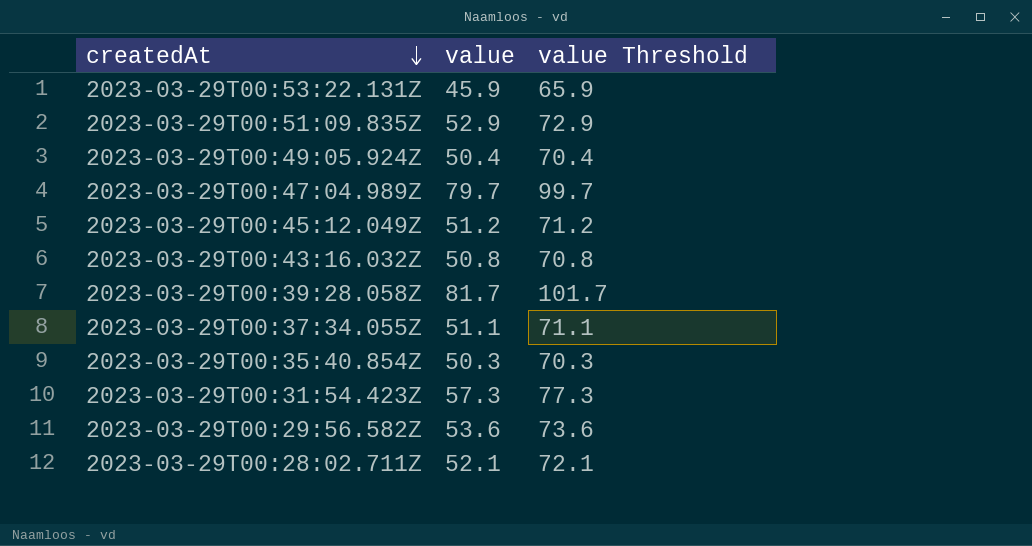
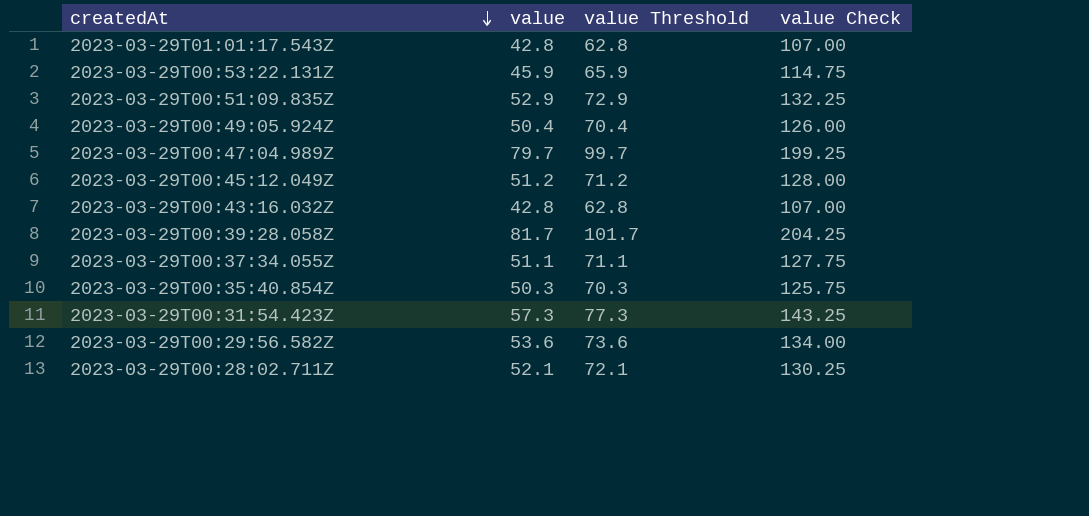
column value Check | formula: none -> [value] * 2.5
row 2023-03-29T01:01:17.543Z: none -> 42.8 | 62.8 | 107.00
2023-03-29T00:43:16.032Z | value: 50.8 -> 42.8
2023-03-29T00:43:16.032Z | value Threshold: 70.8 -> 62.8

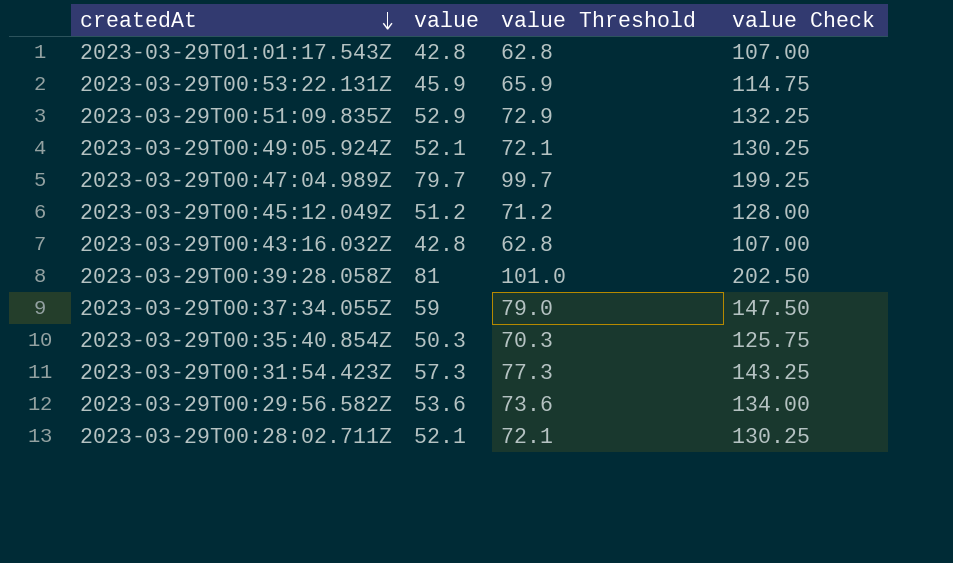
2023-03-29T00:49:05.924Z | value: 50.4 -> 52.1
2023-03-29T00:49:05.924Z | value Threshold: 70.4 -> 72.1
2023-03-29T00:49:05.924Z | value Check: 126.00 -> 130.25
2023-03-29T00:39:28.058Z | value: 81.7 -> 81
2023-03-29T00:39:28.058Z | value Threshold: 101.7 -> 101.0
2023-03-29T00:39:28.058Z | value Check: 204.25 -> 202.50
2023-03-29T00:37:34.055Z | value: 51.1 -> 59
2023-03-29T00:37:34.055Z | value Threshold: 71.1 -> 79.0
2023-03-29T00:37:34.055Z | value Check: 127.75 -> 147.50

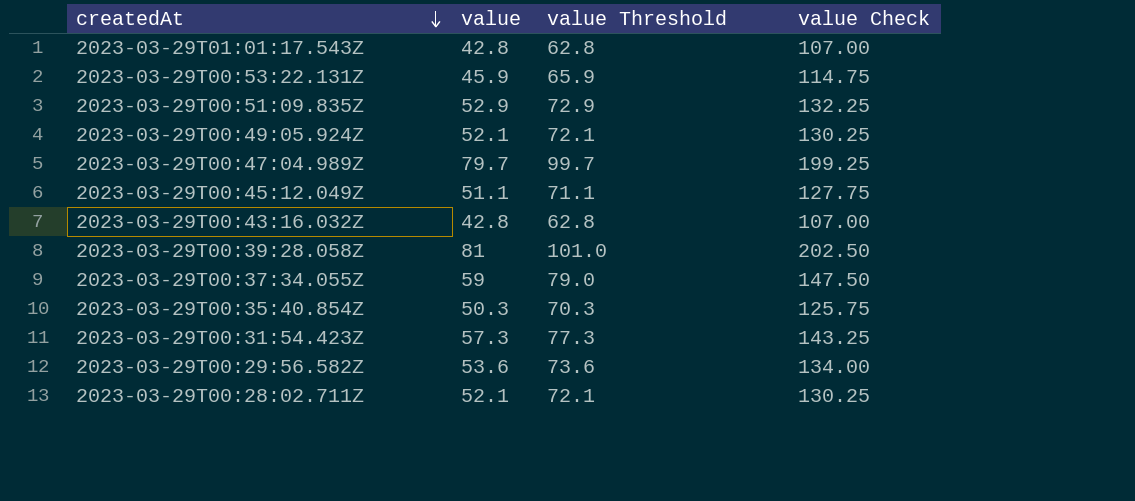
2023-03-29T00:45:12.049Z | value: 51.2 -> 51.1
2023-03-29T00:45:12.049Z | value Threshold: 71.2 -> 71.1
2023-03-29T00:45:12.049Z | value Check: 128.00 -> 127.75

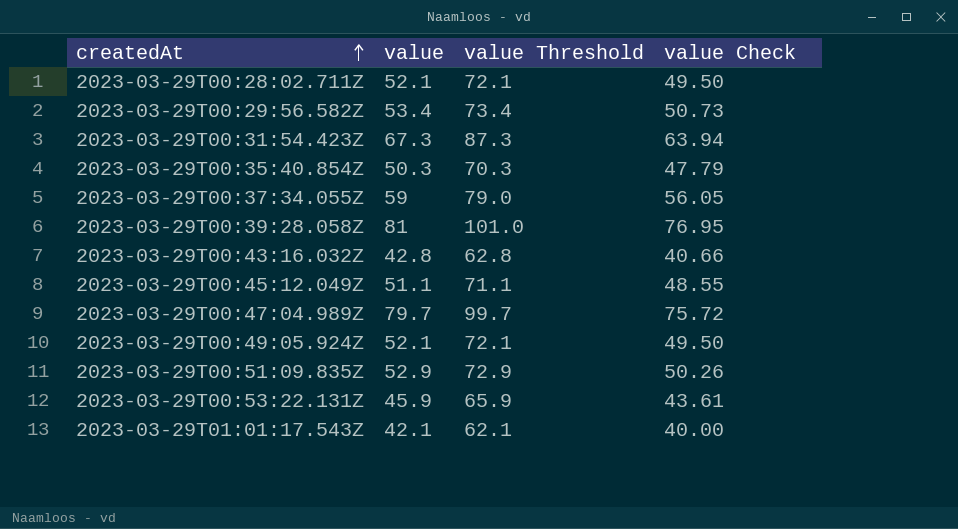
row order: createdAt descending -> createdAt ascending
column value Check | formula: [value] * 2.5 -> [value] * 0.95
2023-03-29T00:29:56.582Z | value: 53.6 -> 53.4
2023-03-29T00:29:56.582Z | value Threshold: 73.6 -> 73.4
2023-03-29T00:31:54.423Z | value: 57.3 -> 67.3
2023-03-29T00:31:54.423Z | value Threshold: 77.3 -> 87.3
2023-03-29T01:01:17.543Z | value: 42.8 -> 42.1
2023-03-29T01:01:17.543Z | value Threshold: 62.8 -> 62.1

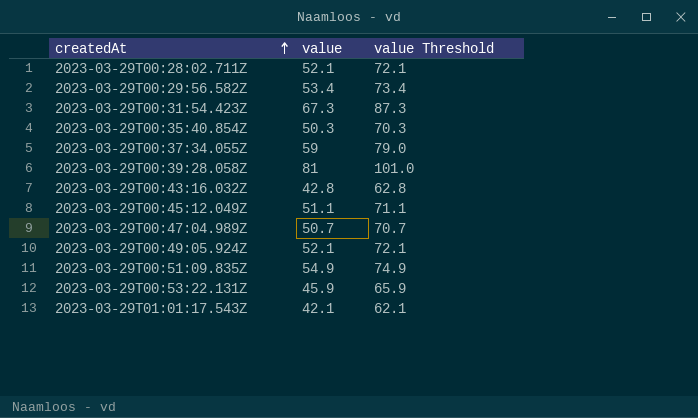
column value Check | formula: [value] * 0.95 -> none
2023-03-29T00:47:04.989Z | value: 79.7 -> 50.7
2023-03-29T00:47:04.989Z | value Threshold: 99.7 -> 70.7
2023-03-29T00:51:09.835Z | value: 52.9 -> 54.9
2023-03-29T00:51:09.835Z | value Threshold: 72.9 -> 74.9

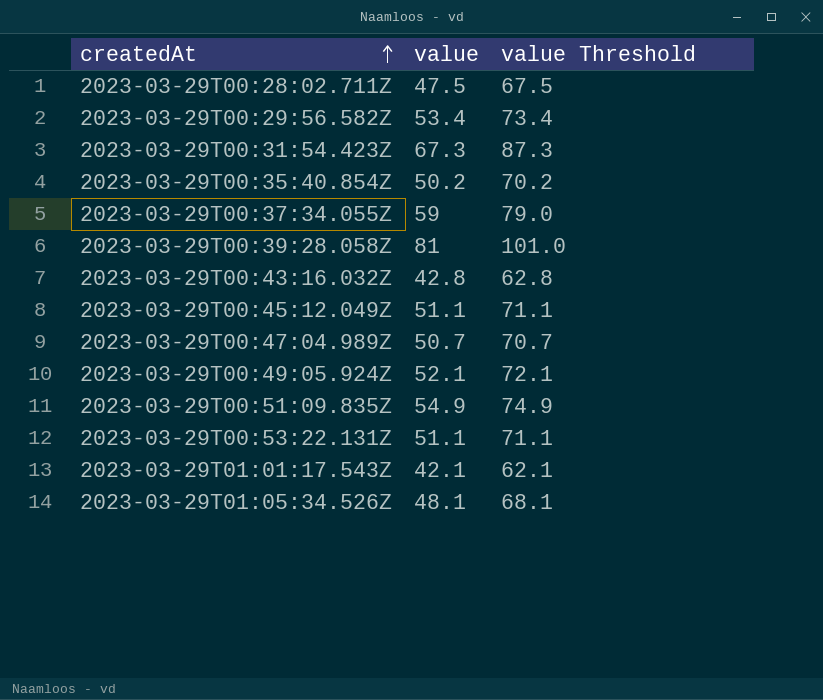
2023-03-29T00:28:02.711Z | value: 52.1 -> 47.5
2023-03-29T00:28:02.711Z | value Threshold: 72.1 -> 67.5
2023-03-29T00:35:40.854Z | value: 50.3 -> 50.2
2023-03-29T00:35:40.854Z | value Threshold: 70.3 -> 70.2
2023-03-29T00:53:22.131Z | value: 45.9 -> 51.1
2023-03-29T00:53:22.131Z | value Threshold: 65.9 -> 71.1
row 2023-03-29T01:05:34.526Z: none -> 48.1 | 68.1

